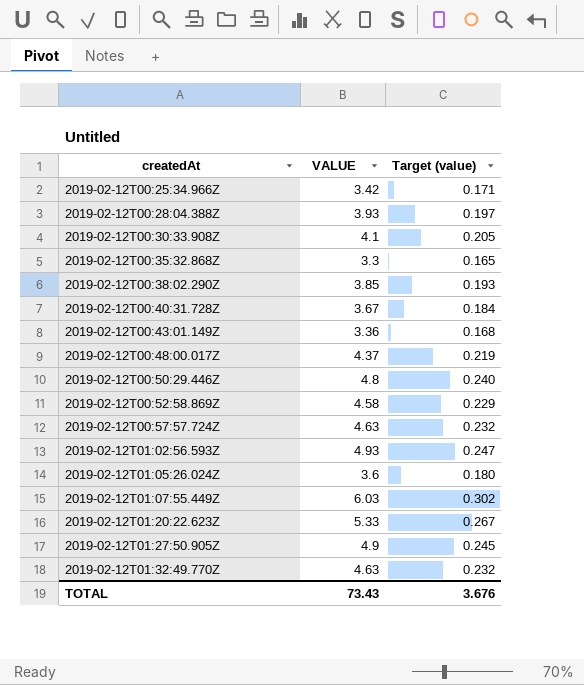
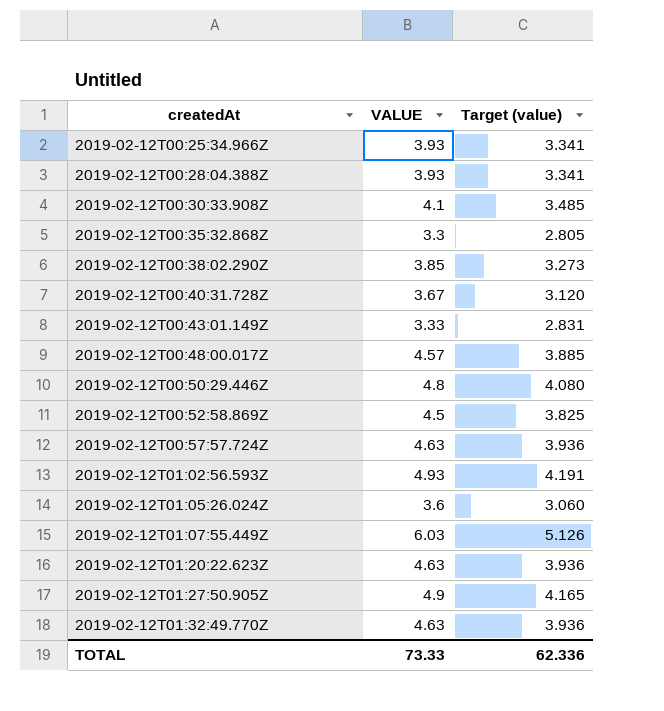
column Target (value) | formula: [VALUE] * 0.05 -> [VALUE] * 0.85
2019-02-12T00:25:34.966Z | VALUE: 3.42 -> 3.93
2019-02-12T00:43:01.149Z | VALUE: 3.36 -> 3.33
2019-02-12T00:48:00.017Z | VALUE: 4.37 -> 4.57
2019-02-12T00:52:58.869Z | VALUE: 4.58 -> 4.5
2019-02-12T01:20:22.623Z | VALUE: 5.33 -> 4.63
TOTAL | VALUE: 73.43 -> 73.33
TOTAL | Target (value): 3.676 -> 62.336

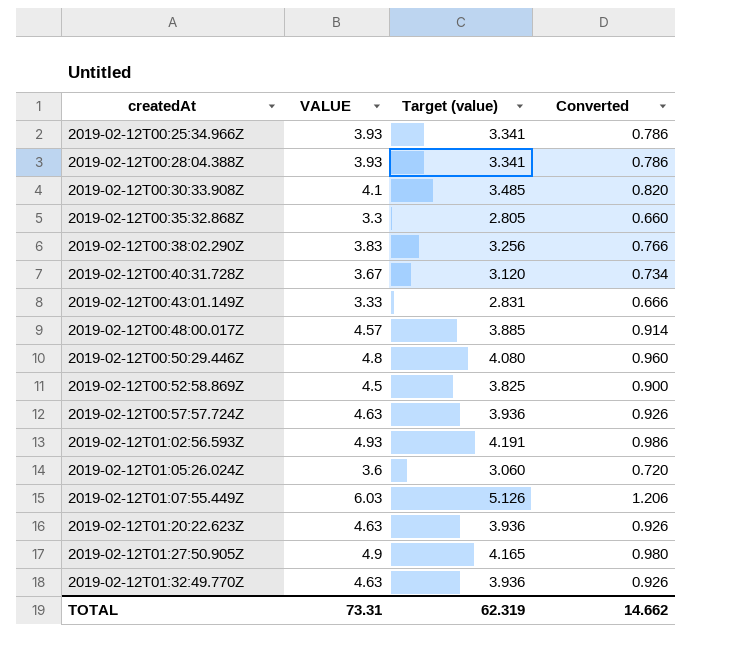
column Converted | formula: none -> [VALUE] * 0.2
2019-02-12T00:38:02.290Z | VALUE: 3.85 -> 3.83
2019-02-12T00:38:02.290Z | Target (value): 3.273 -> 3.256
TOTAL | VALUE: 73.33 -> 73.31
TOTAL | Target (value): 62.336 -> 62.319

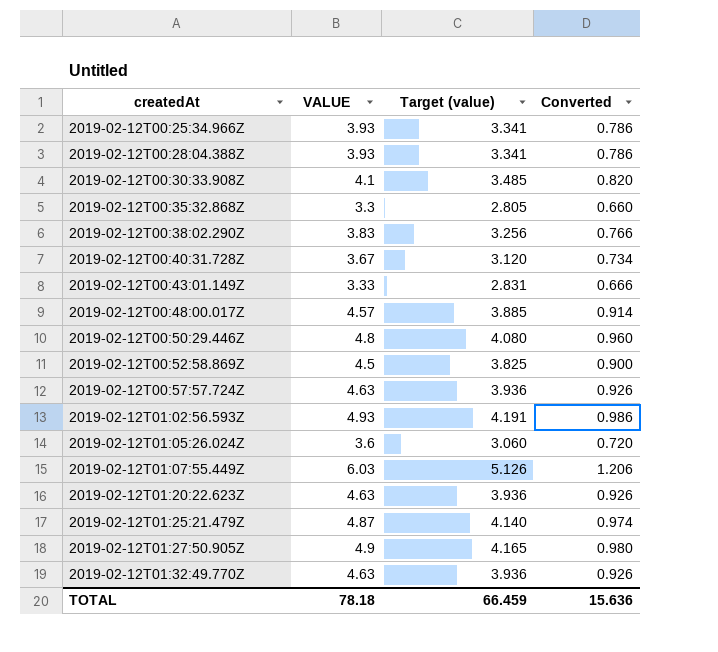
row 2019-02-12T01:25:21.479Z: none -> 4.87 | 4.140 | 0.974
TOTAL | VALUE: 73.31 -> 78.18
TOTAL | Target (value): 62.319 -> 66.459
TOTAL | Converted: 14.662 -> 15.636

